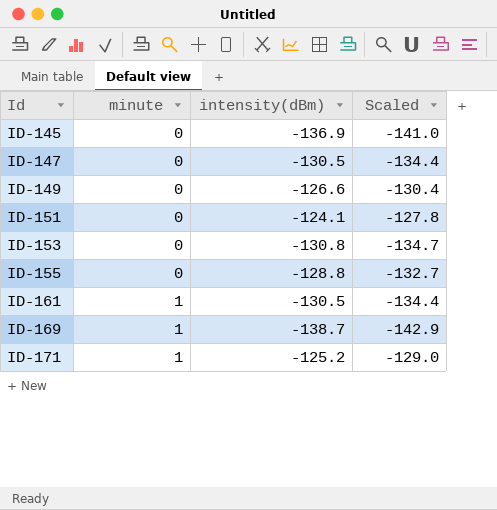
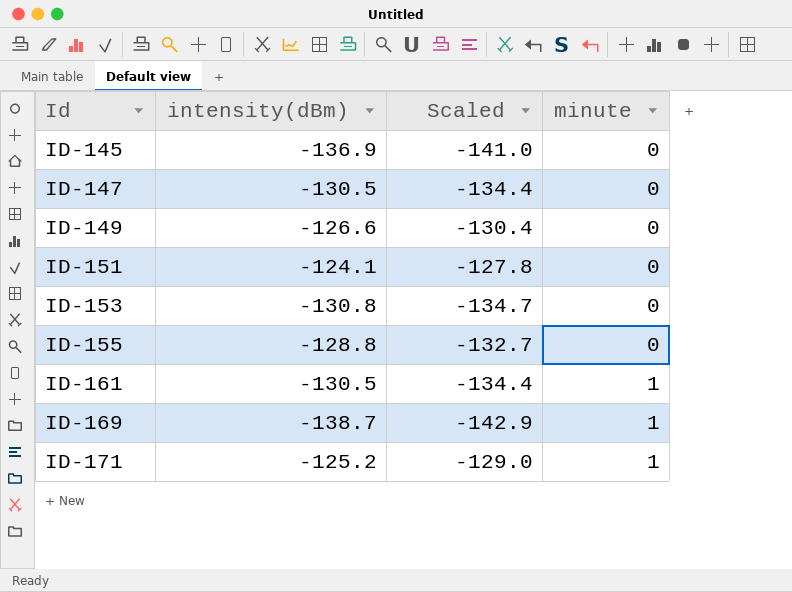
column minute | position: 2 -> 4

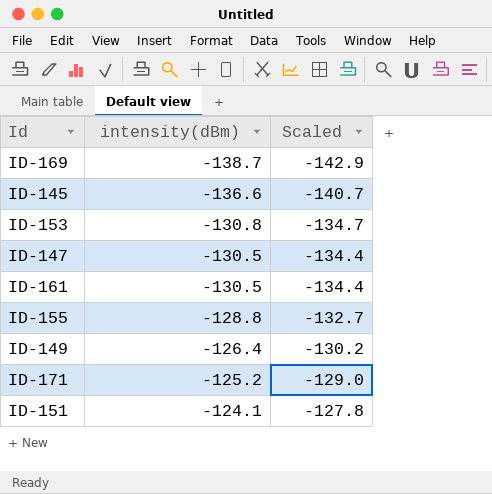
row order: Id ascending -> intensity(dBm) ascending
column minute | position: 4 -> none
ID-145 | intensity(dBm): -136.9 -> -136.6
ID-145 | Scaled: -141.0 -> -140.7
ID-149 | intensity(dBm): -126.6 -> -126.4
ID-149 | Scaled: -130.4 -> -130.2

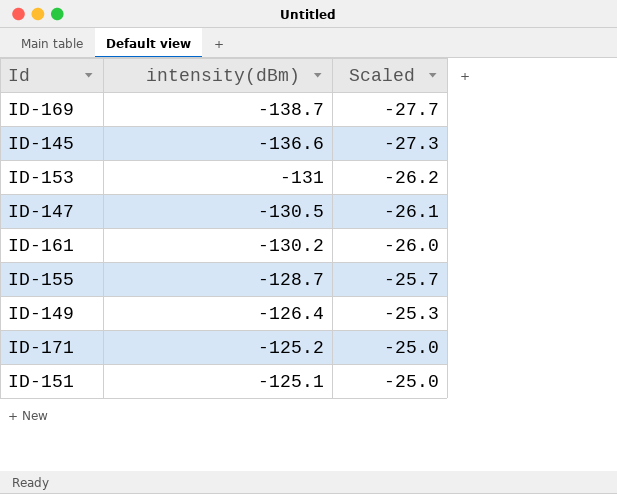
column Scaled | formula: [intensity(dBm)] * 1.03 -> [intensity(dBm)] * 0.2
ID-153 | intensity(dBm): -130.8 -> -131
ID-161 | intensity(dBm): -130.5 -> -130.2
ID-155 | intensity(dBm): -128.8 -> -128.7
ID-151 | intensity(dBm): -124.1 -> -125.1

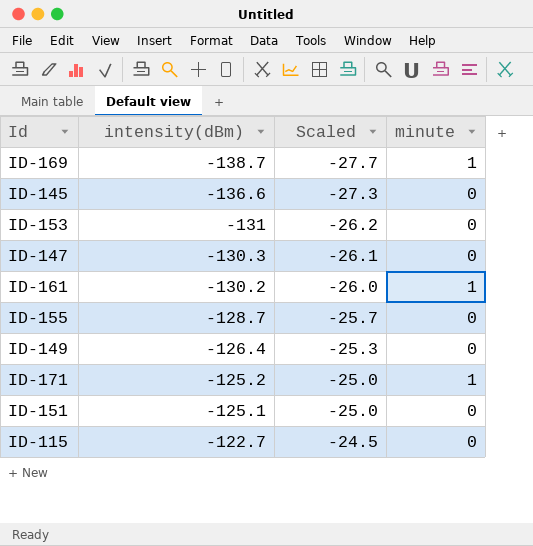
column minute | position: none -> 4
ID-147 | intensity(dBm): -130.5 -> -130.3
row ID-115: none -> -122.7 | -24.5 | 0

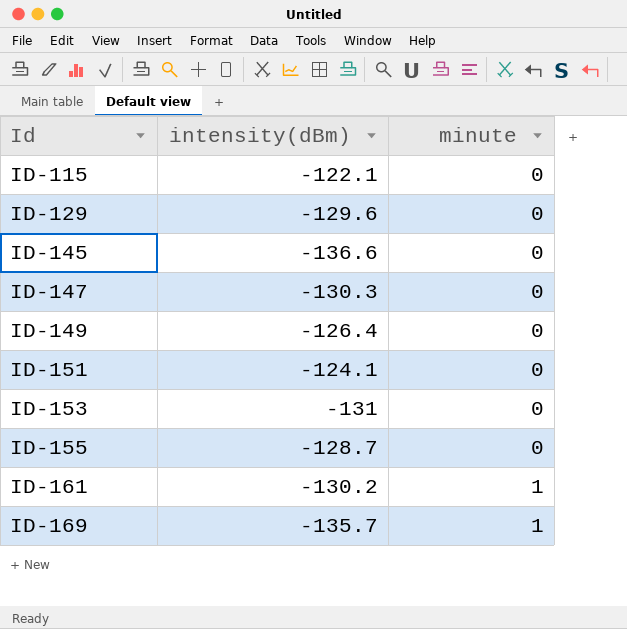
row order: intensity(dBm) ascending -> Id ascending
column Scaled | formula: [intensity(dBm)] * 0.2 -> none
row ID-171: -125.2 | -25.0 | 1 -> none
ID-115 | intensity(dBm): -122.7 -> -122.1
row ID-129: none -> -129.6 | 0
ID-151 | intensity(dBm): -125.1 -> -124.1
ID-169 | intensity(dBm): -138.7 -> -135.7

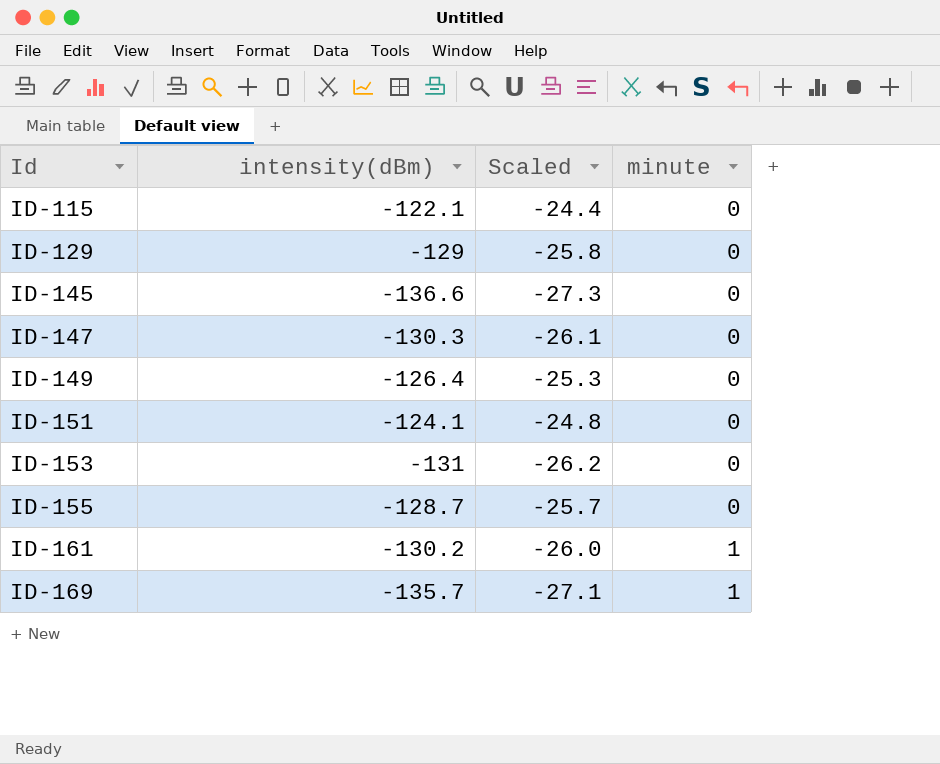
column Scaled | formula: none -> [intensity(dBm)] * 0.2
ID-129 | intensity(dBm): -129.6 -> -129

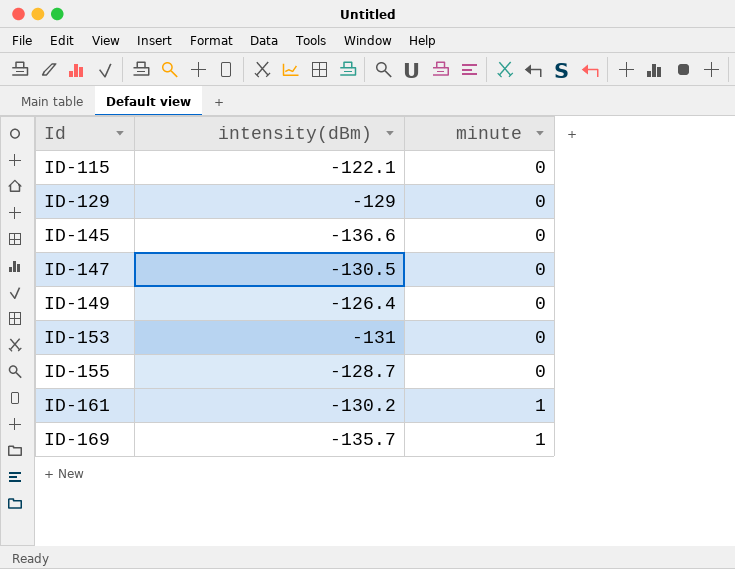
column Scaled | formula: [intensity(dBm)] * 0.2 -> none
row ID-151: -124.1 | -24.8 | 0 -> none
ID-147 | intensity(dBm): -130.3 -> -130.5

